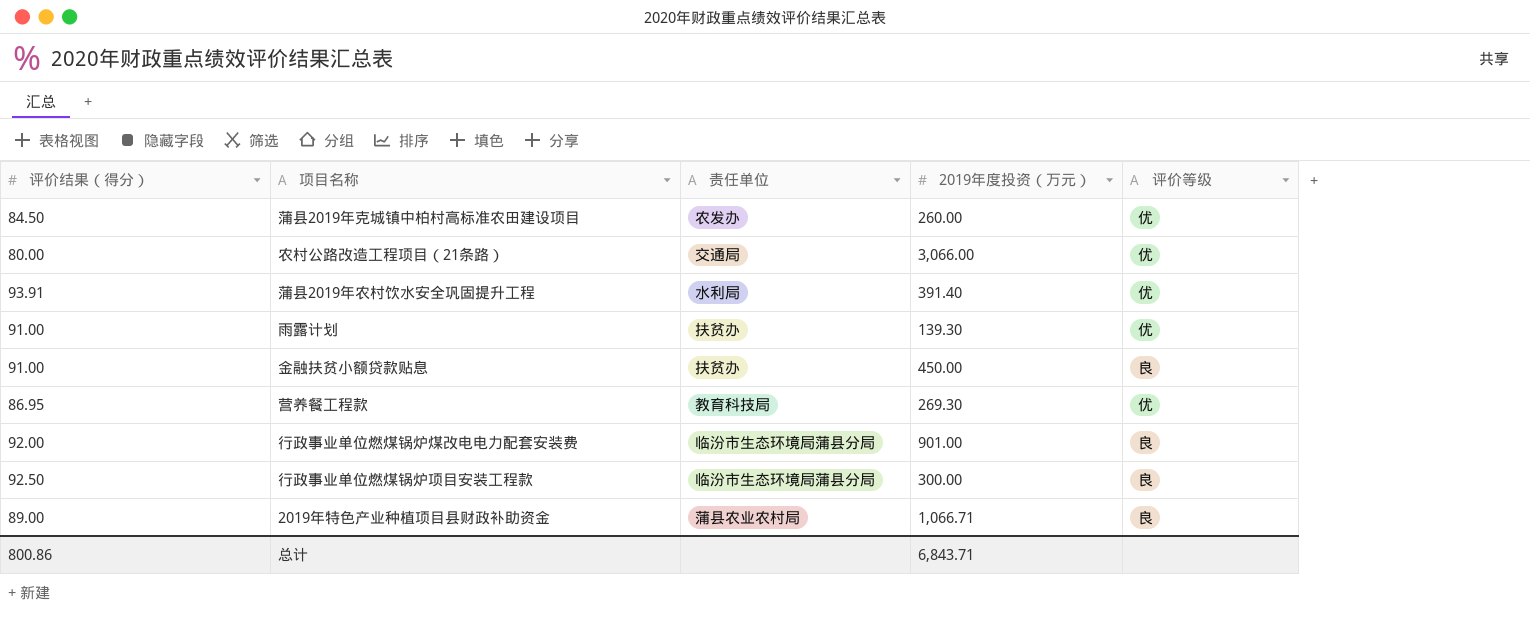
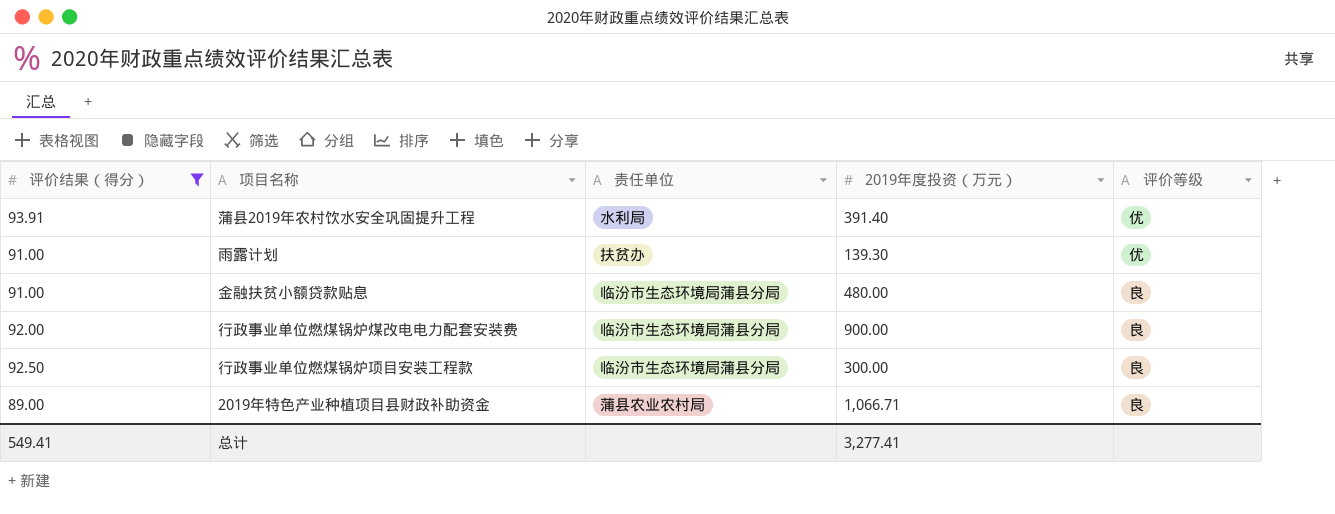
filter: none -> 评价结果（得分） >= 89.00
金融扶贫小额贷款贴息 | 责任单位: 扶贫办 -> 临汾市生态环境局蒲县分局
金融扶贫小额贷款贴息 | 2019年度投资（万元）: 450.00 -> 480.00
行政事业单位燃煤锅炉煤改电电力配套安装费 | 2019年度投资（万元）: 901.00 -> 900.00
总计 | 评价结果（得分）: 800.86 -> 549.41
总计 | 2019年度投资（万元）: 6,843.71 -> 3,277.41

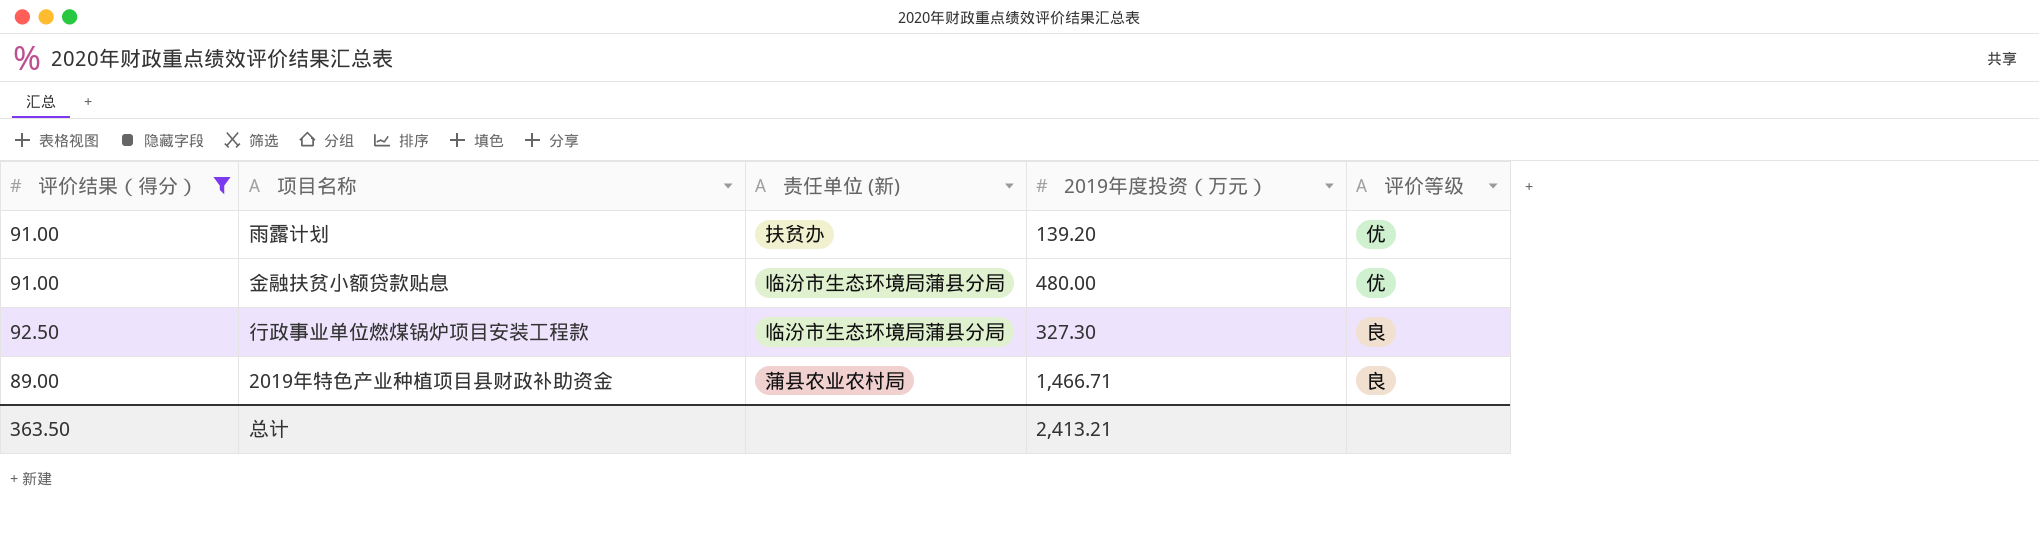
column name: 责任单位 -> 责任单位 (新)
row 蒲县2019年农村饮水安全巩固提升工程: 93.91 | 水利局 | 391.40 | 优 -> none
row 行政事业单位燃煤锅炉煤改电电力配套安装费: 92.00 | 临汾市生态环境局蒲县分局 | 900.00 | 良 -> none
雨露计划 | 2019年度投资（万元）: 139.30 -> 139.20
金融扶贫小额贷款贴息 | 评价等级: 良 -> 优
行政事业单位燃煤锅炉项目安装工程款 | 2019年度投资（万元）: 300.00 -> 327.30
2019年特色产业种植项目县财政补助资金 | 2019年度投资（万元）: 1,066.71 -> 1,466.71
总计 | 评价结果（得分）: 549.41 -> 363.50
总计 | 2019年度投资（万元）: 3,277.41 -> 2,413.21

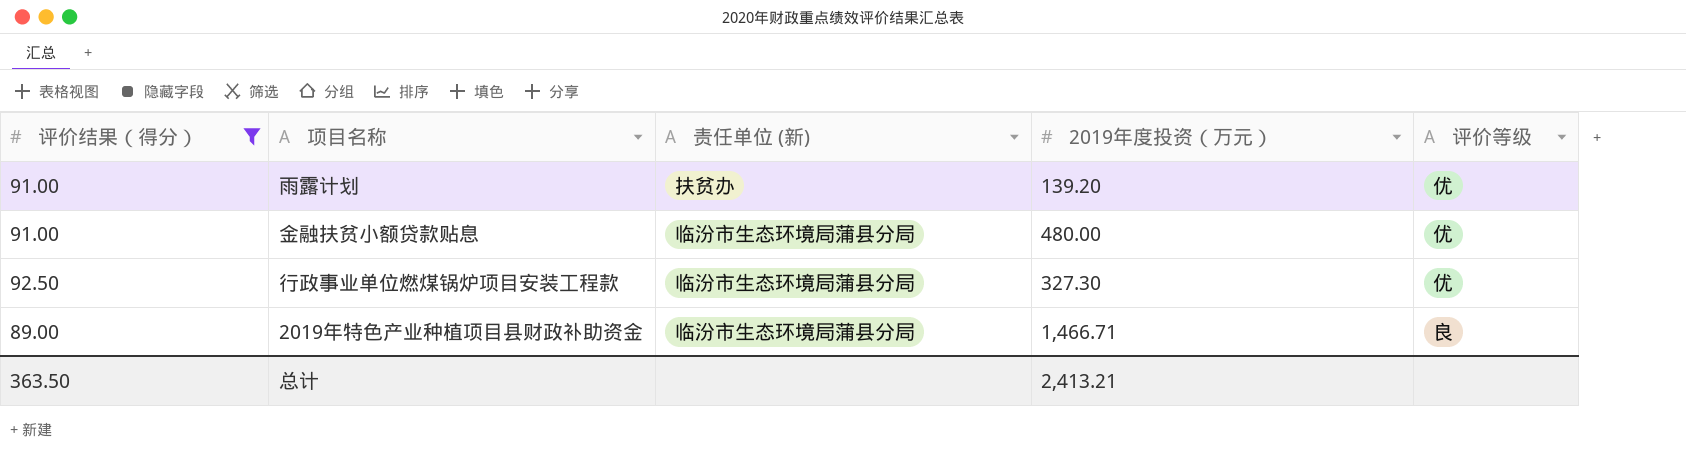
行政事业单位燃煤锅炉项目安装工程款 | 评价等级: 良 -> 优
2019年特色产业种植项目县财政补助资金 | 责任单位 (新): 蒲县农业农村局 -> 临汾市生态环境局蒲县分局

